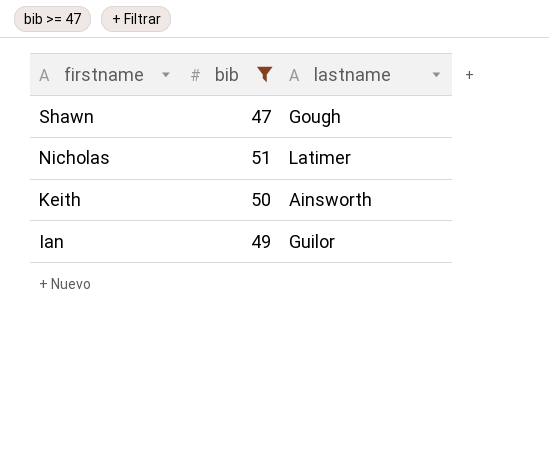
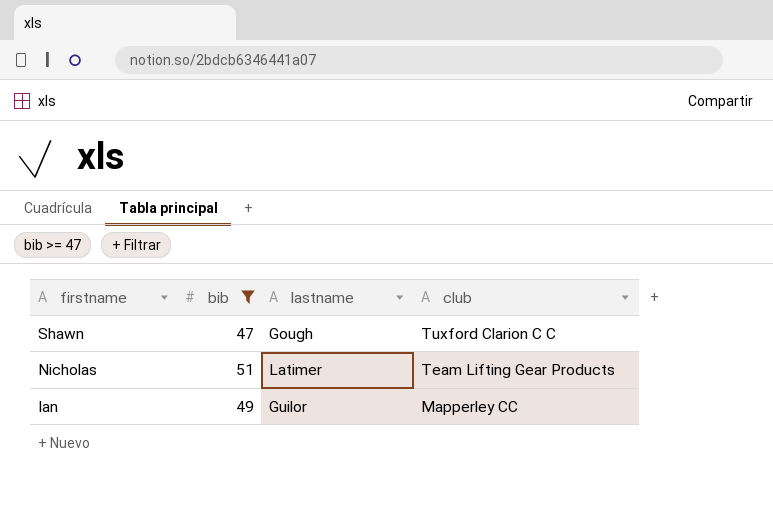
column club | position: none -> 4
row Keith: 50 | Ainsworth -> none

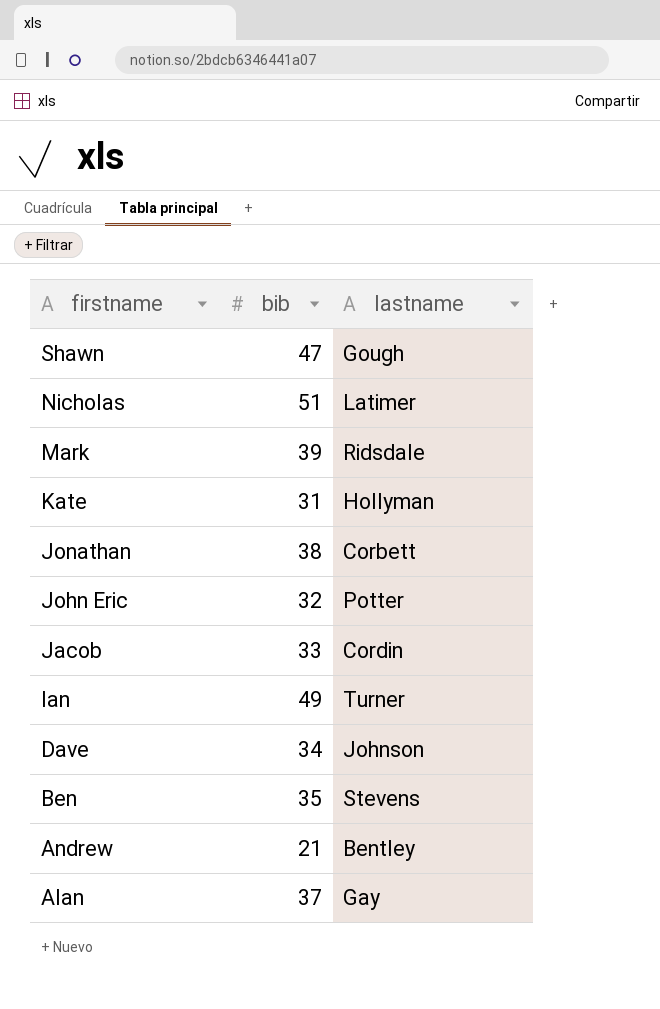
filter: bib >= 47 -> none
column club | position: 4 -> none
Ian | lastname: Guilor -> Turner

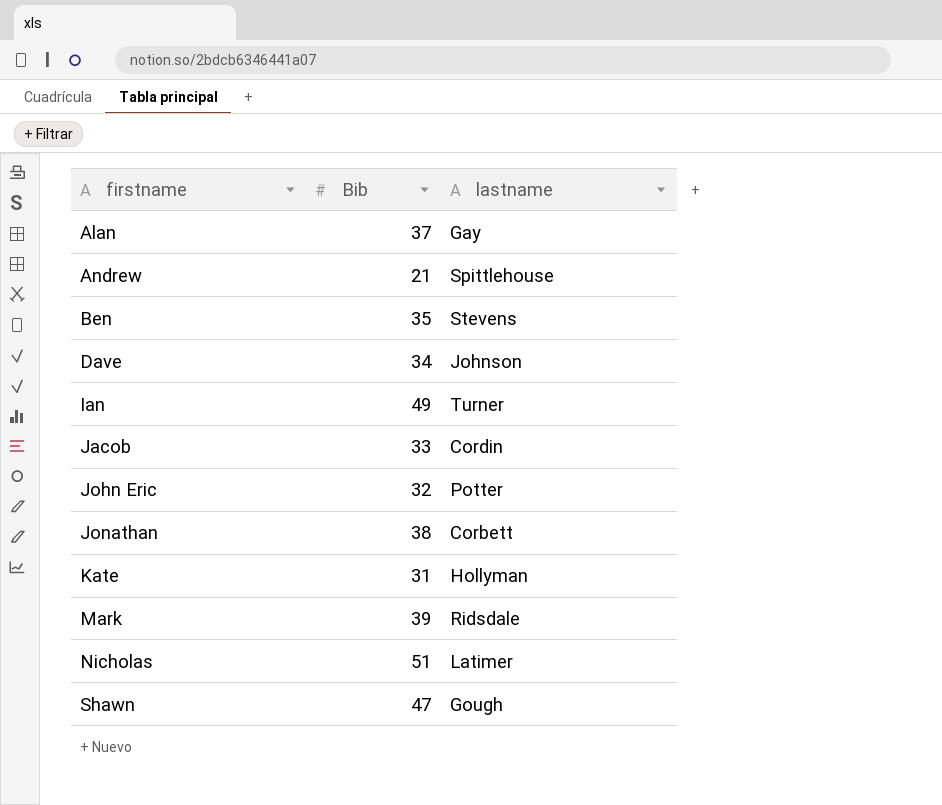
row order: firstname descending -> firstname ascending
column name: bib -> Bib
Andrew | lastname: Bentley -> Spittlehouse

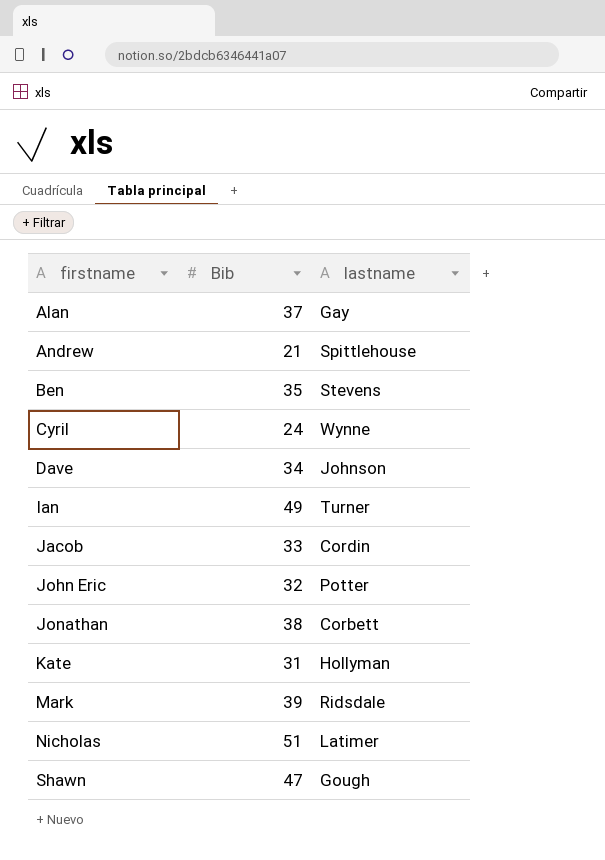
row Cyril: none -> 24 | Wynne

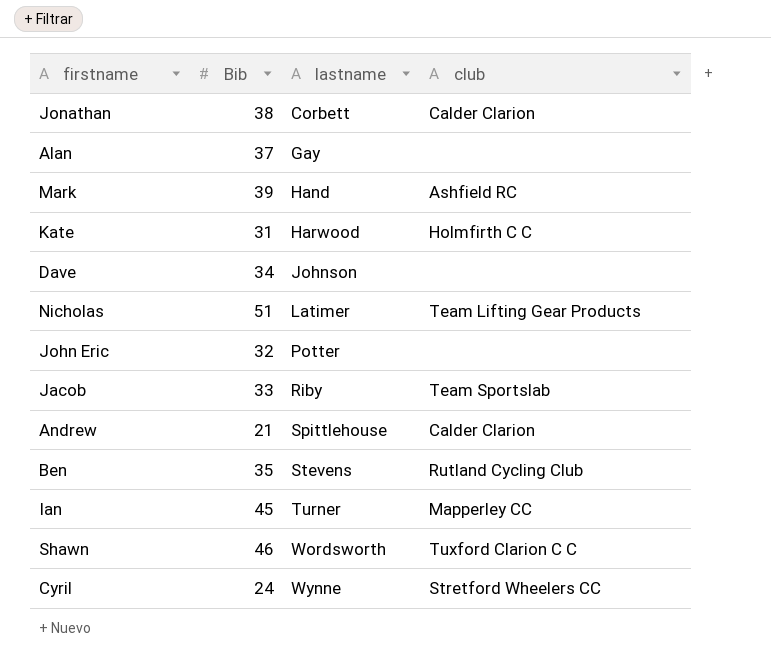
row order: firstname ascending -> lastname ascending
column club | position: none -> 4
Mark | lastname: Ridsdale -> Hand
Kate | lastname: Hollyman -> Harwood
Jacob | lastname: Cordin -> Riby
Ian | Bib: 49 -> 45
Shawn | Bib: 47 -> 46
Shawn | lastname: Gough -> Wordsworth

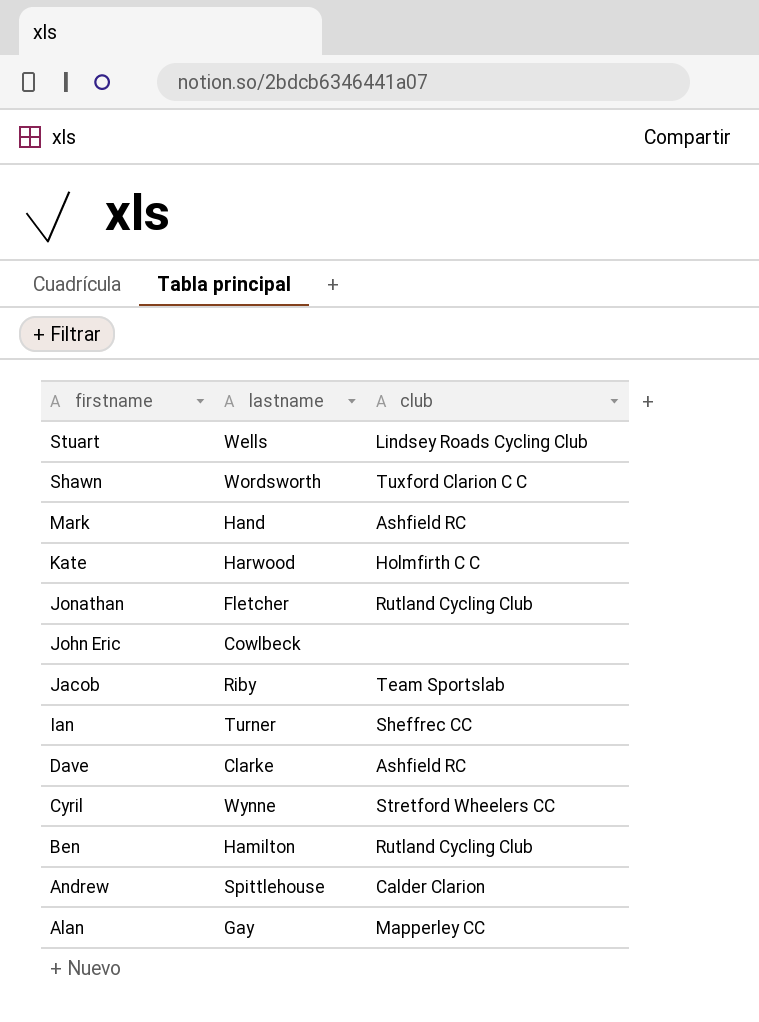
row order: lastname ascending -> firstname descending
column Bib | position: 2 -> none
row Nicholas: 51 | Latimer | Team Lifting Gear Products -> none
row Stuart: none -> Wells | Lindsey Roads Cycling Club
Jonathan | lastname: Corbett -> Fletcher
Jonathan | club: Calder Clarion -> Rutland Cycling Club
John Eric | lastname: Potter -> Cowlbeck
Ian | club: Mapperley CC -> Sheffrec CC
Dave | lastname: Johnson -> Clarke
Dave | club: none -> Ashfield RC
Ben | lastname: Stevens -> Hamilton
Alan | club: none -> Mapperley CC

